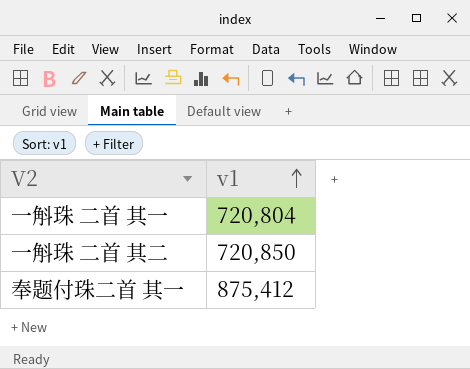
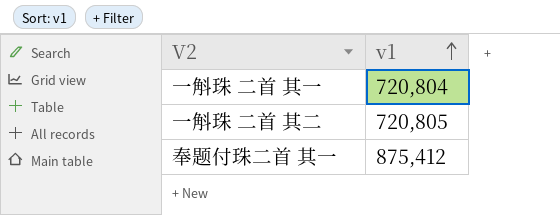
一斛珠 二首 其二 | v1: 720,850 -> 720,805

